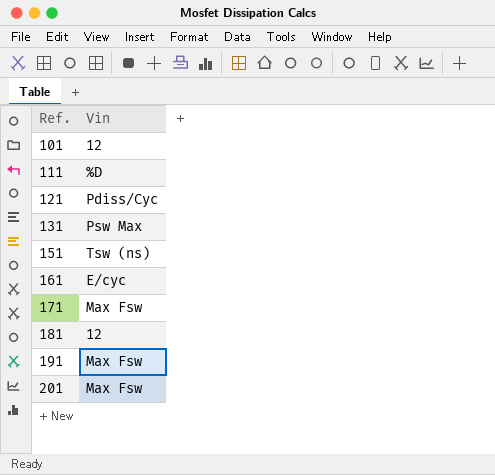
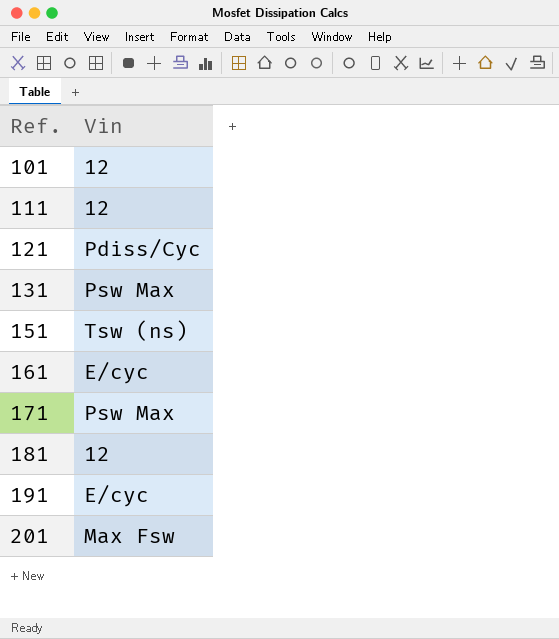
111 | Vin: %D -> 12
171 | Vin: Max Fsw -> Psw Max
191 | Vin: Max Fsw -> E/cyc

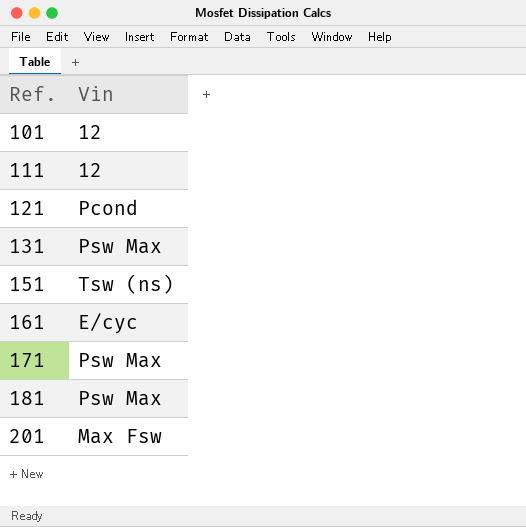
row 191: E/cyc -> none
121 | Vin: Pdiss/Cyc -> Pcond
181 | Vin: 12 -> Psw Max

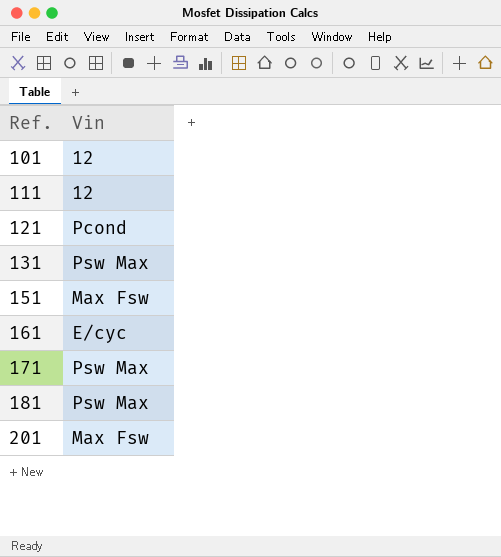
151 | Vin: Tsw (ns) -> Max Fsw

